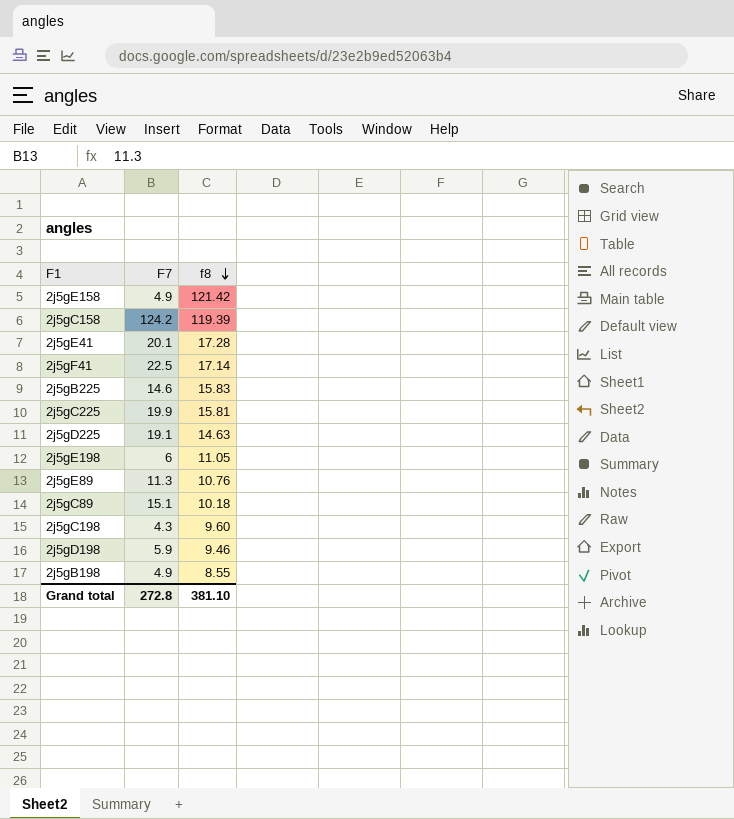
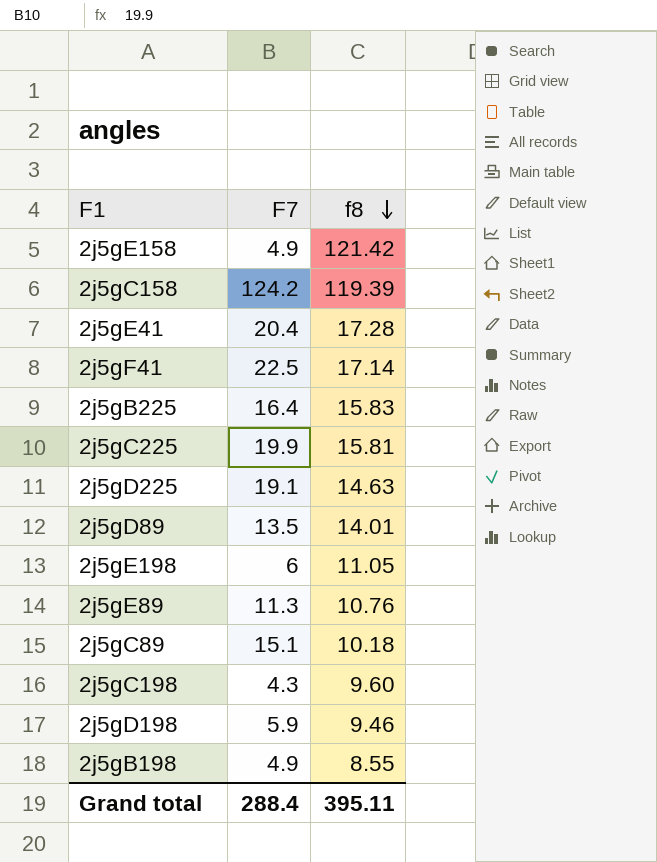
2j5gE41 | F7: 20.1 -> 20.4
2j5gB225 | F7: 14.6 -> 16.4
row 2j5gD89: none -> 13.5 | 14.01
Grand total | F7: 272.8 -> 288.4
Grand total | f8: 381.10 -> 395.11

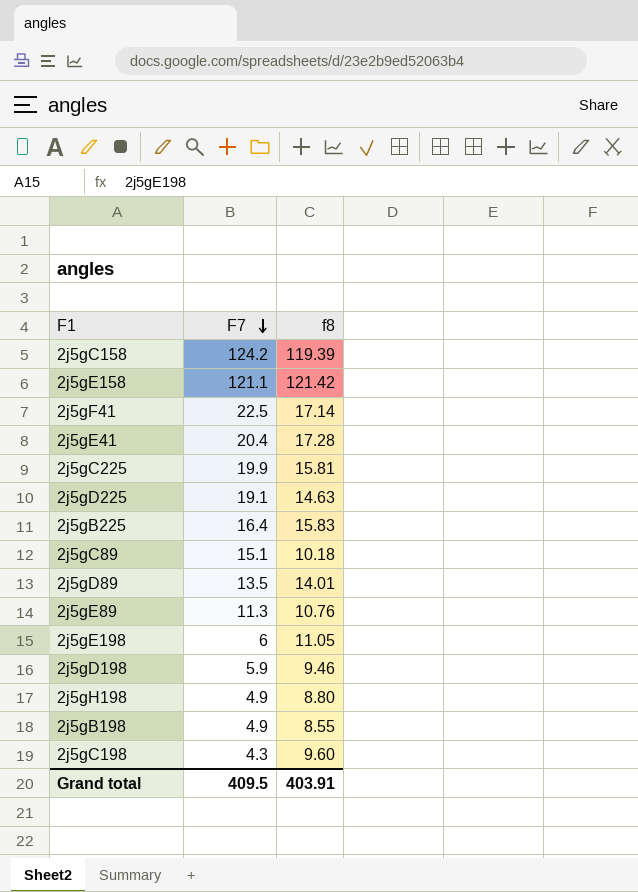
row order: f8 descending -> F7 descending
2j5gE158 | F7: 4.9 -> 121.1
row 2j5gH198: none -> 4.9 | 8.80
Grand total | F7: 288.4 -> 409.5
Grand total | f8: 395.11 -> 403.91

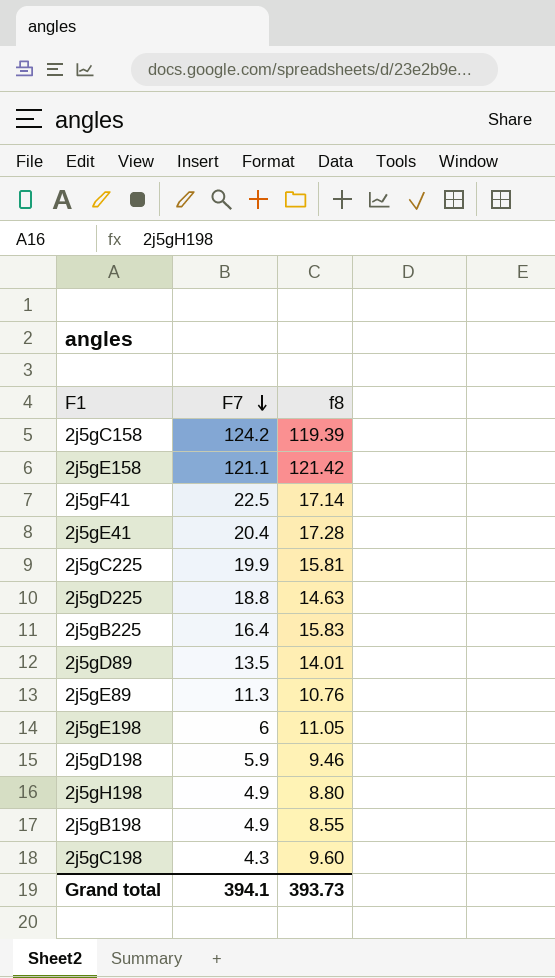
row 2j5gC89: 15.1 | 10.18 -> none
2j5gD225 | F7: 19.1 -> 18.8
Grand total | F7: 409.5 -> 394.1
Grand total | f8: 403.91 -> 393.73

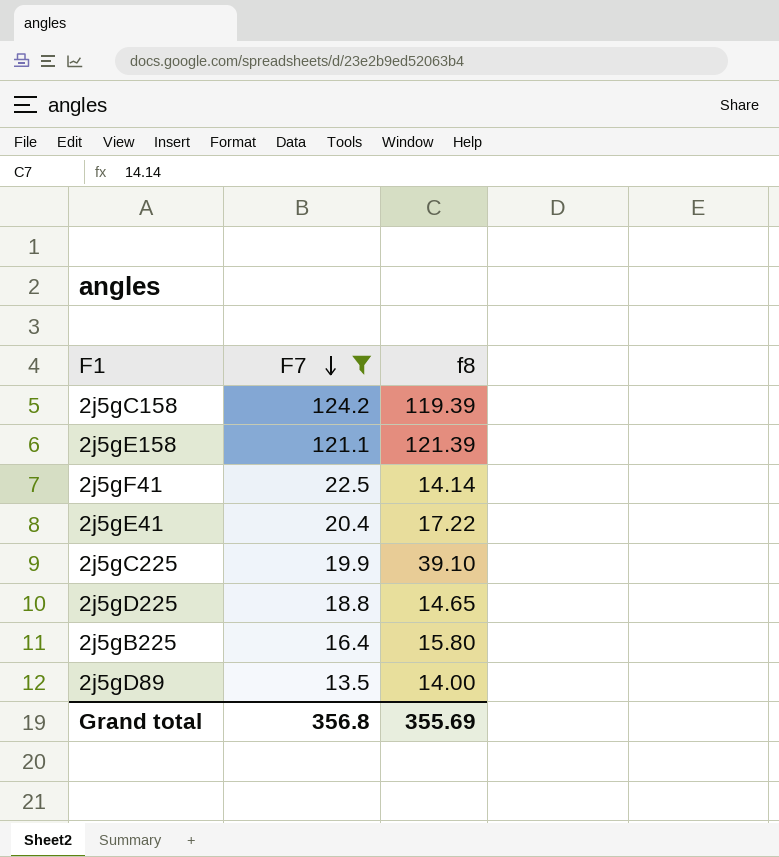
filter: none -> F7 >= 13.5
2j5gE158 | f8: 121.42 -> 121.39
2j5gF41 | f8: 17.14 -> 14.14
2j5gE41 | f8: 17.28 -> 17.22
2j5gC225 | f8: 15.81 -> 39.10
2j5gD225 | f8: 14.63 -> 14.65
2j5gB225 | f8: 15.83 -> 15.80
2j5gD89 | f8: 14.01 -> 14.00
Grand total | F7: 394.1 -> 356.8
Grand total | f8: 393.73 -> 355.69

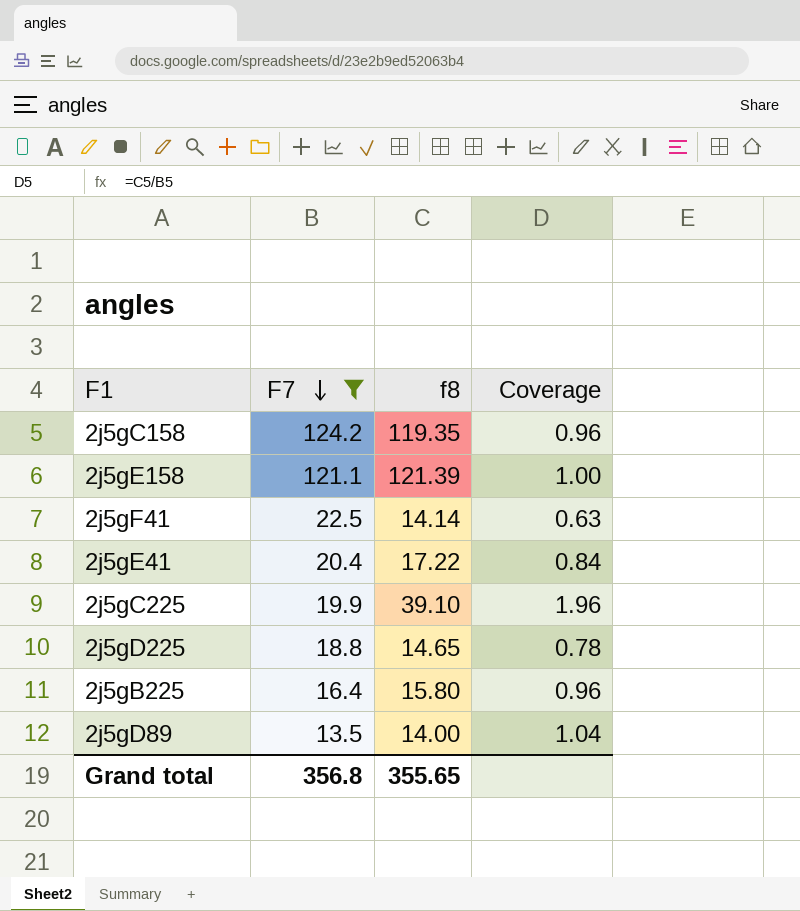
column Coverage | formula: none -> [f8] / [F7]
2j5gC158 | f8: 119.39 -> 119.35
Grand total | f8: 355.69 -> 355.65

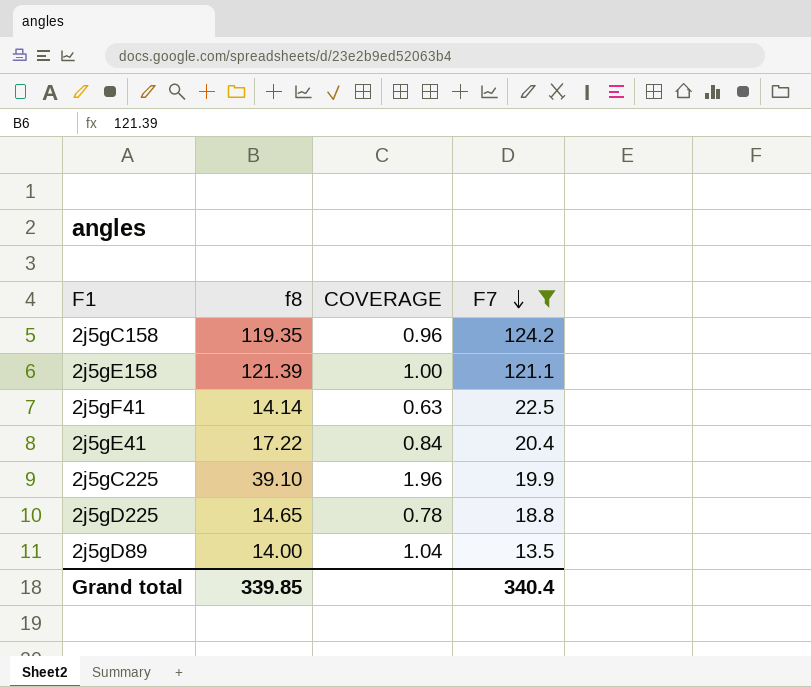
column name: Coverage -> COVERAGE
column F7 | position: 2 -> 4
row 2j5gB225: 16.4 | 15.80 | 0.96 -> none
Grand total | f8: 355.65 -> 339.85
Grand total | F7: 356.8 -> 340.4

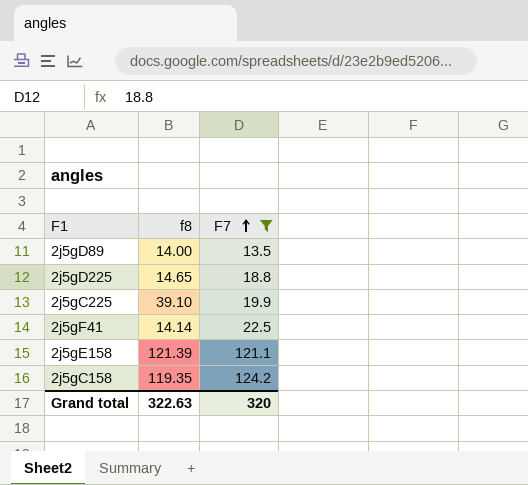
row order: F7 descending -> F7 ascending
column COVERAGE | formula: [f8] / [F7] -> none
row 2j5gE41: 17.22 | 0.84 | 20.4 -> none
Grand total | f8: 339.85 -> 322.63
Grand total | F7: 340.4 -> 320

